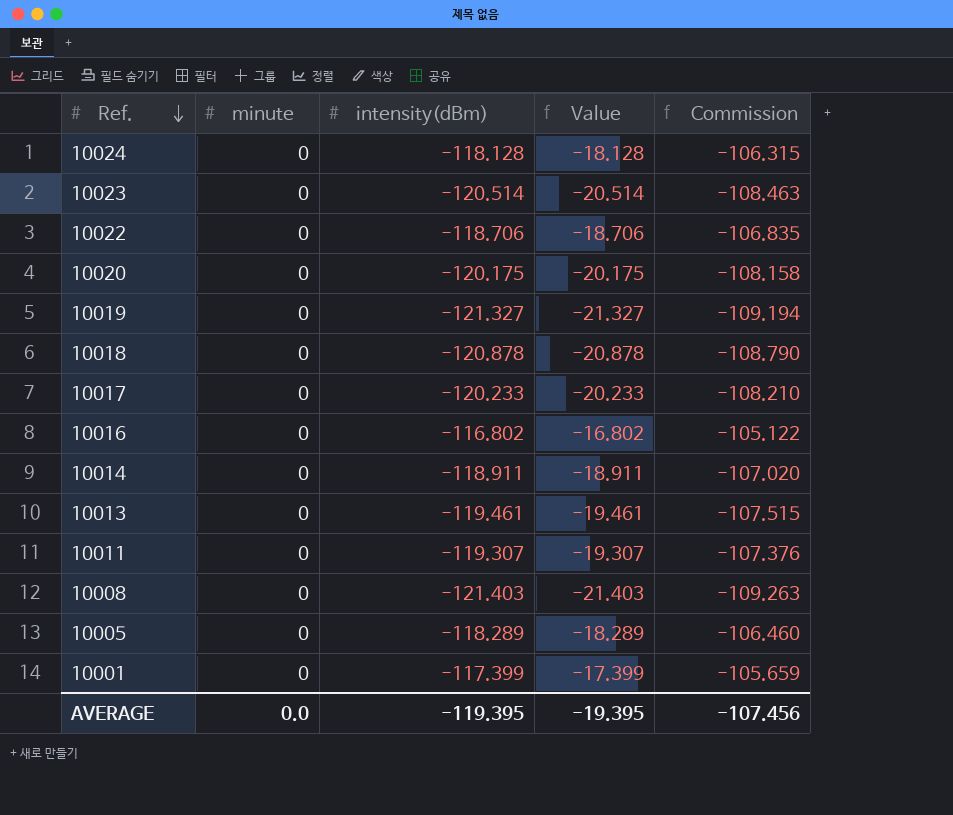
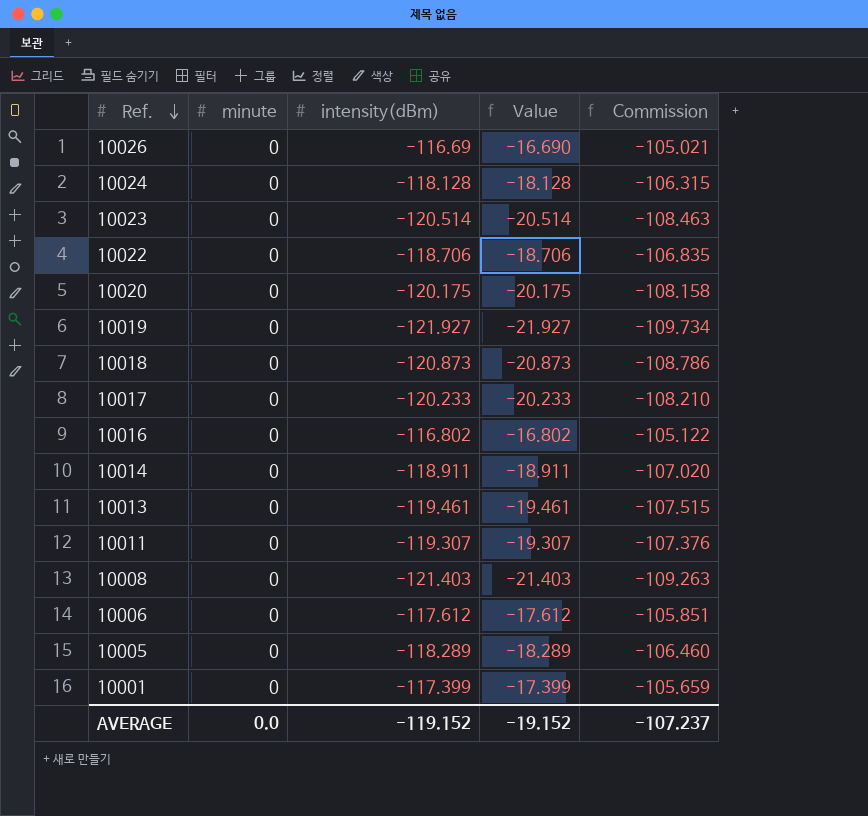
row 10026: none -> 0 | -116.69 | -16.690 | -105.021
10019 | intensity(dBm): -121.327 -> -121.927
10019 | Value: -21.327 -> -21.927
10019 | Commission: -109.194 -> -109.734
10018 | intensity(dBm): -120.878 -> -120.873
10018 | Value: -20.878 -> -20.873
10018 | Commission: -108.790 -> -108.786
row 10006: none -> 0 | -117.612 | -17.612 | -105.851
AVERAGE | intensity(dBm): -119.395 -> -119.152
AVERAGE | Value: -19.395 -> -19.152
AVERAGE | Commission: -107.456 -> -107.237

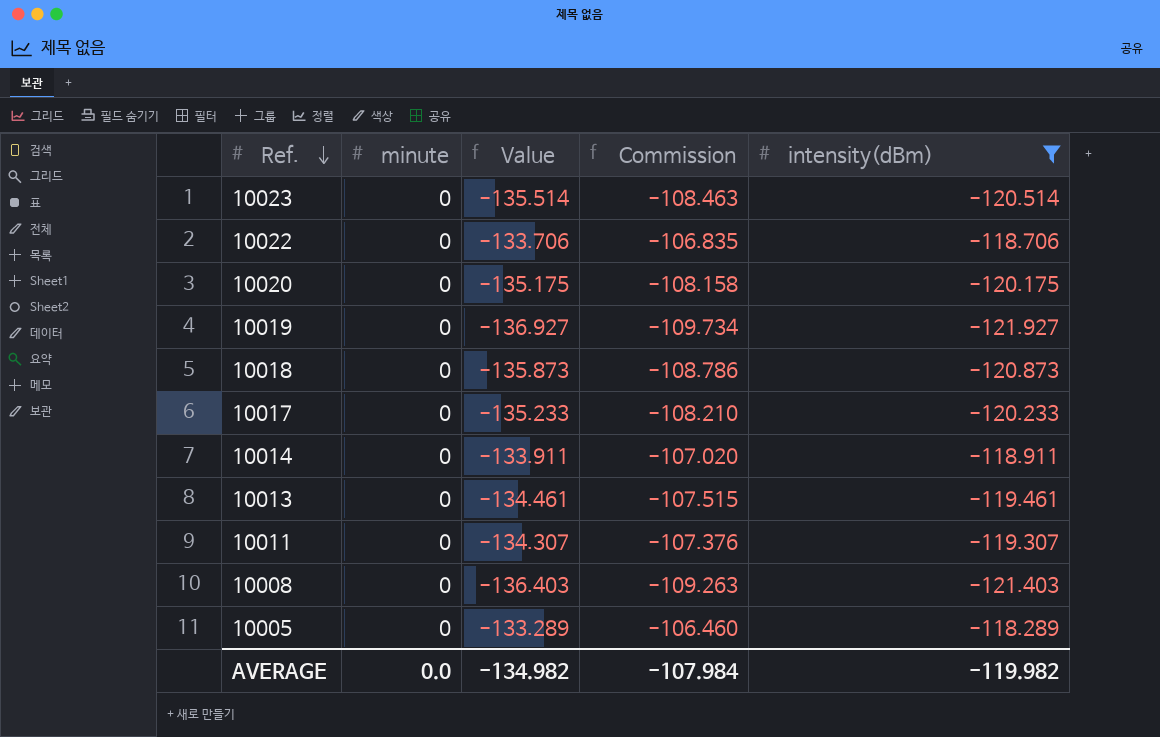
filter: none -> intensity(dBm) <= -118.289
column Value | formula: [intensity(dBm)] + 100 -> [intensity(dBm)] - 15
column intensity(dBm) | position: 3 -> 5
AVERAGE | Value: -19.152 -> -134.982
AVERAGE | Commission: -107.237 -> -107.984
AVERAGE | intensity(dBm): -119.152 -> -119.982

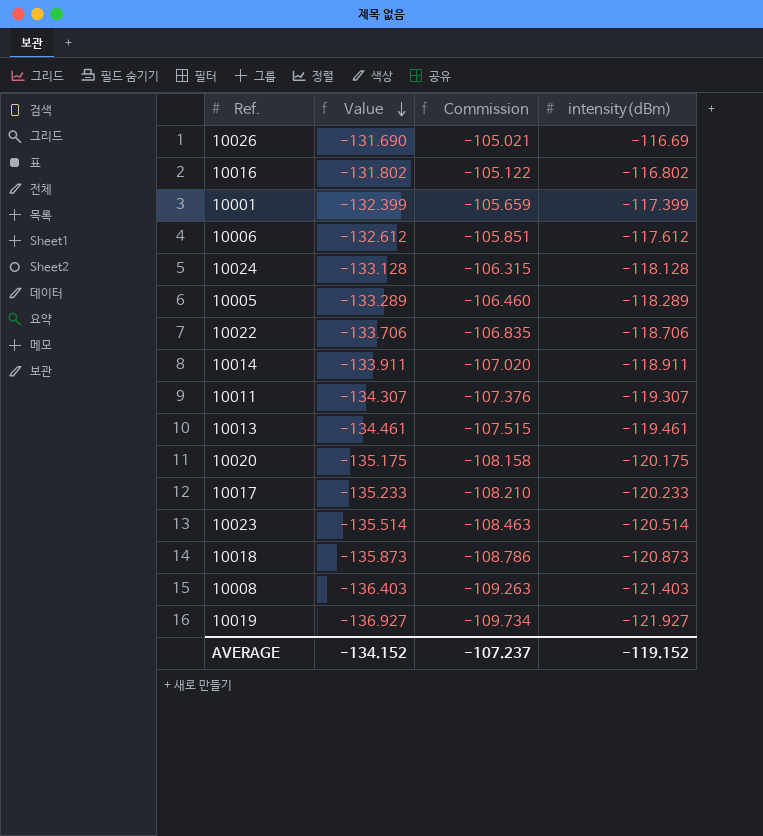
filter: intensity(dBm) <= -118.289 -> none
row order: Ref. descending -> Value descending
column minute | position: 2 -> none
AVERAGE | Value: -134.982 -> -134.152
AVERAGE | Commission: -107.984 -> -107.237
AVERAGE | intensity(dBm): -119.982 -> -119.152

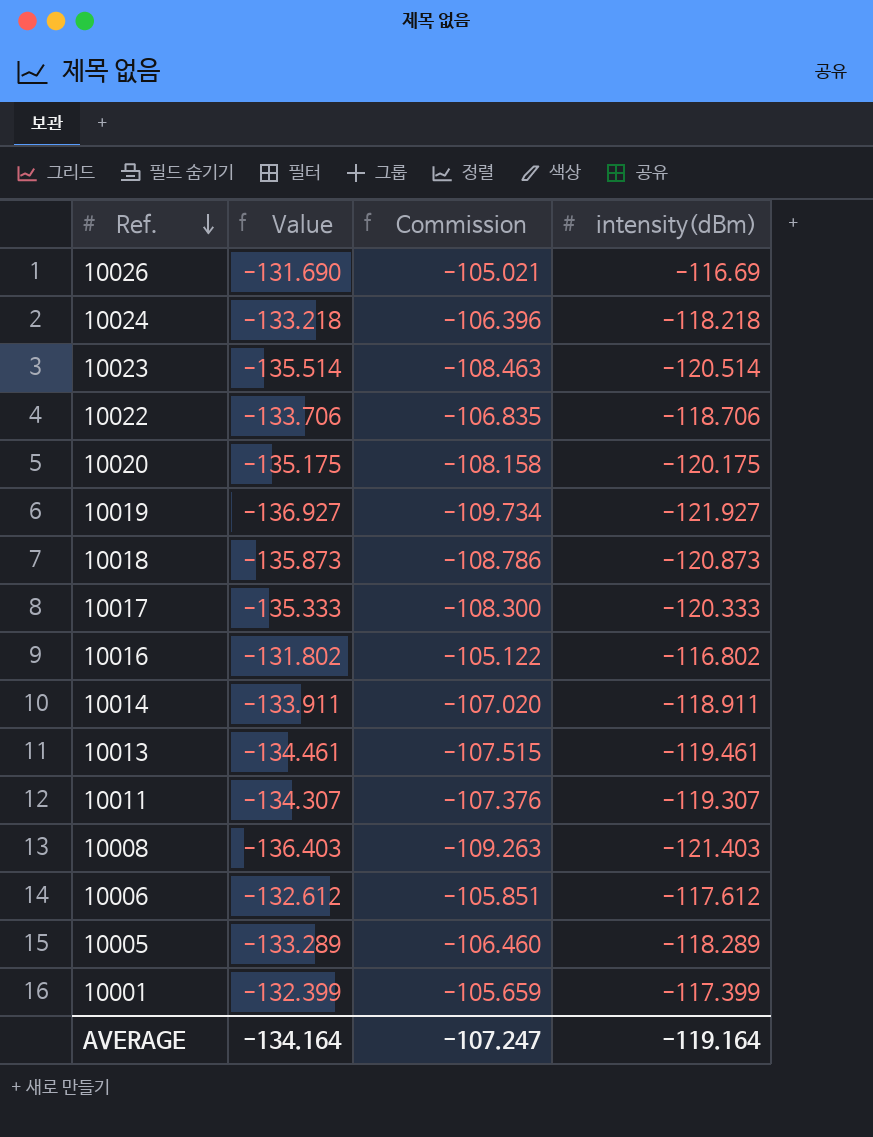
row order: Value descending -> Ref. descending
10024 | Value: -133.128 -> -133.218
10024 | Commission: -106.315 -> -106.396
10024 | intensity(dBm): -118.128 -> -118.218
10017 | Value: -135.233 -> -135.333
10017 | Commission: -108.210 -> -108.300
10017 | intensity(dBm): -120.233 -> -120.333
AVERAGE | Value: -134.152 -> -134.164
AVERAGE | Commission: -107.237 -> -107.247
AVERAGE | intensity(dBm): -119.152 -> -119.164

